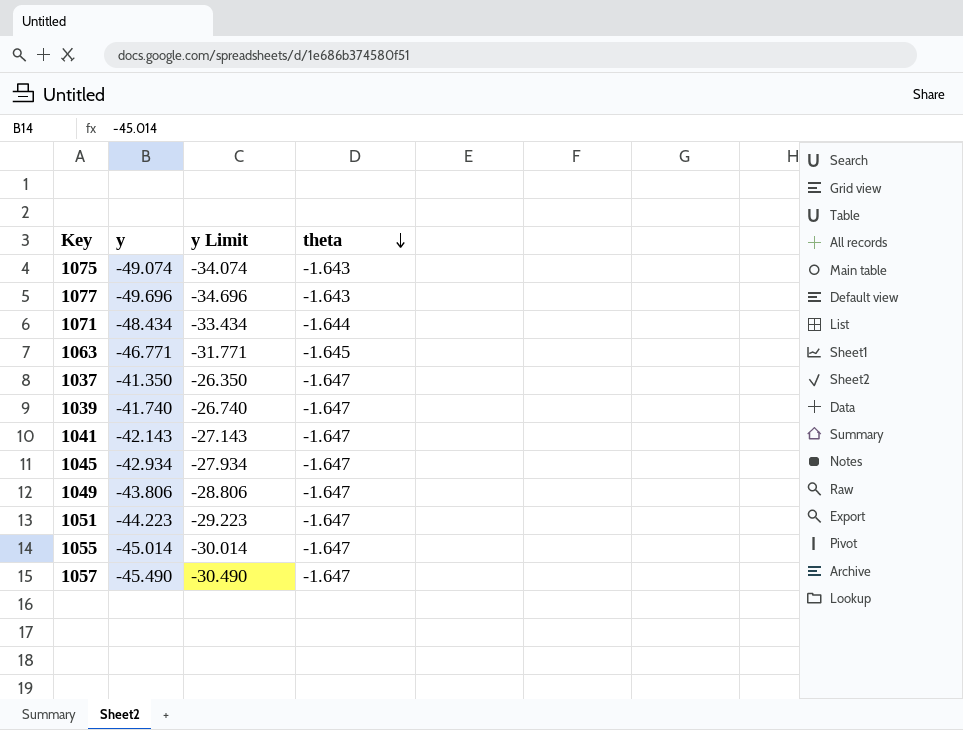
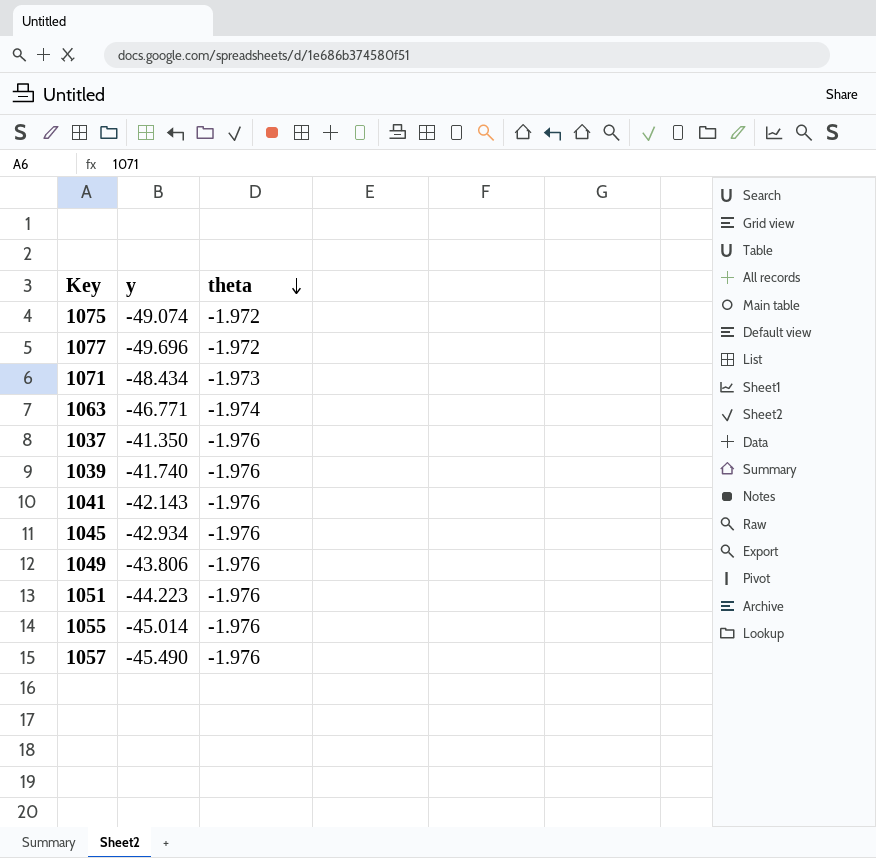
column y Limit | formula: [y] + 15 -> none
1075 | theta: -1.643 -> -1.972
1077 | theta: -1.643 -> -1.972
1071 | theta: -1.644 -> -1.973
1063 | theta: -1.645 -> -1.974
1037 | theta: -1.647 -> -1.976
1039 | theta: -1.647 -> -1.976
1041 | theta: -1.647 -> -1.976
1045 | theta: -1.647 -> -1.976
1049 | theta: -1.647 -> -1.976
1051 | theta: -1.647 -> -1.976
1055 | theta: -1.647 -> -1.976
1057 | theta: -1.647 -> -1.976

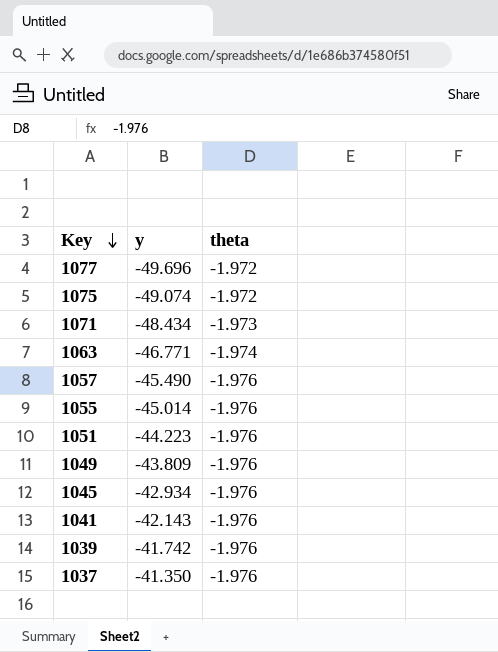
row order: theta descending -> Key descending
1049 | y: -43.806 -> -43.809
1039 | y: -41.740 -> -41.742

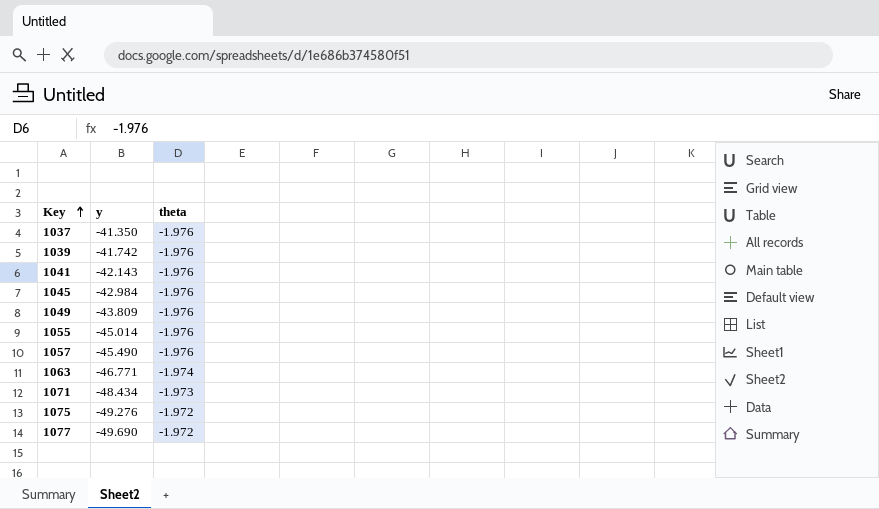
row order: Key descending -> Key ascending
row 1051: -44.223 | -1.976 -> none
1045 | y: -42.934 -> -42.984
1075 | y: -49.074 -> -49.276
1077 | y: -49.696 -> -49.690

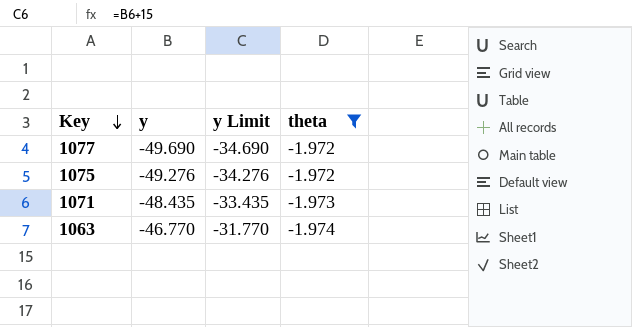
filter: none -> theta != -1.976
row order: Key ascending -> Key descending
column y Limit | formula: none -> [y] + 15
1071 | y: -48.434 -> -48.435
1063 | y: -46.771 -> -46.770

